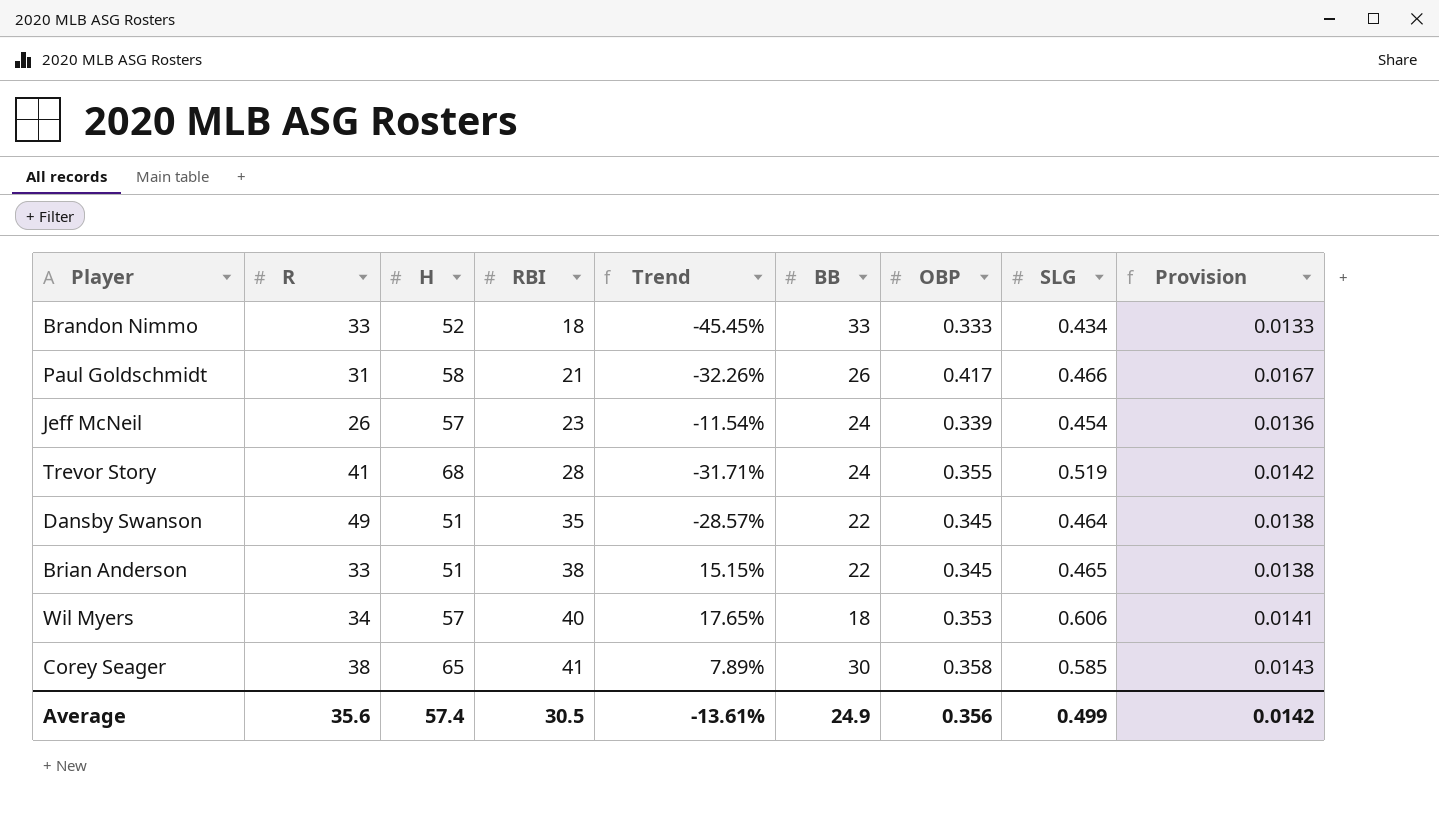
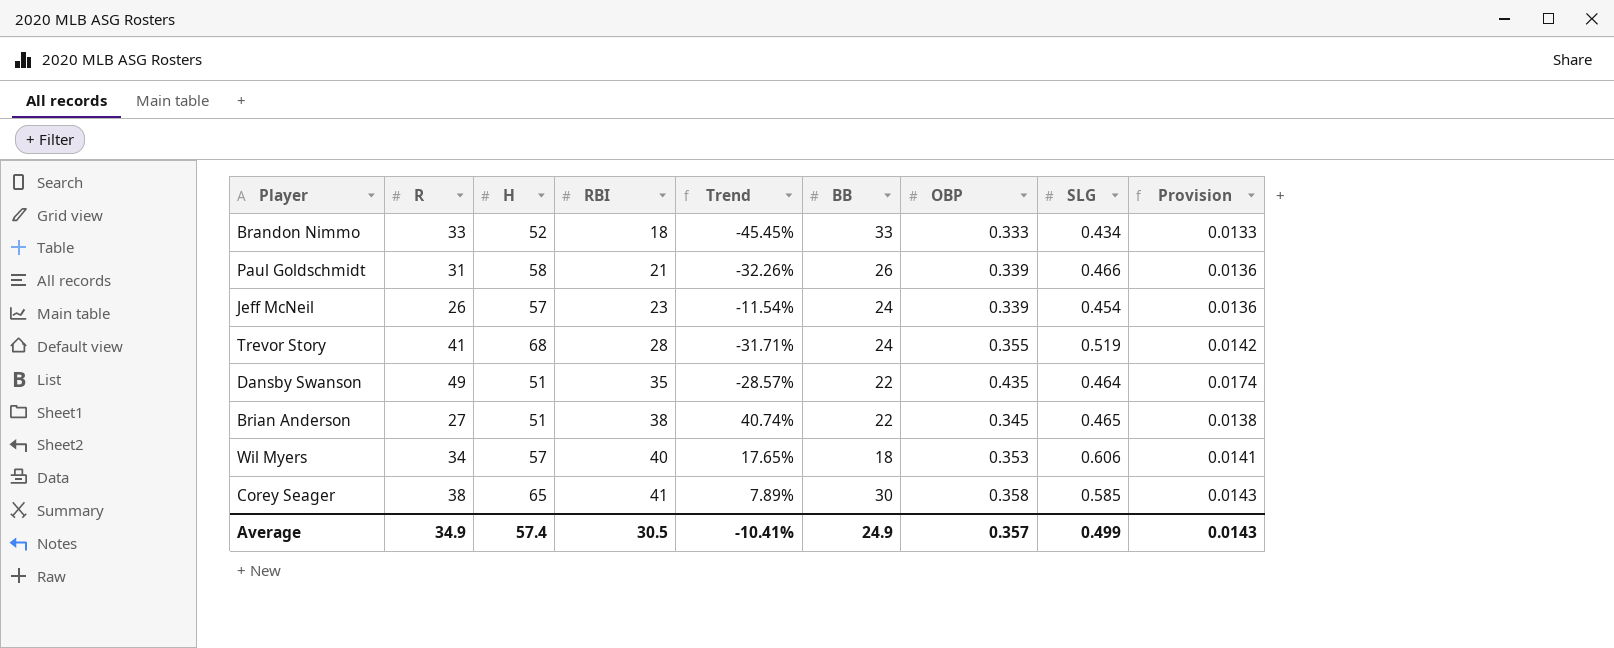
Paul Goldschmidt | OBP: 0.417 -> 0.339
Paul Goldschmidt | Provision: 0.0167 -> 0.0136
Dansby Swanson | OBP: 0.345 -> 0.435
Dansby Swanson | Provision: 0.0138 -> 0.0174
Brian Anderson | R: 33 -> 27
Brian Anderson | Trend: 15.15% -> 40.74%
Average | R: 35.6 -> 34.9
Average | Trend: -13.61% -> -10.41%
Average | OBP: 0.356 -> 0.357
Average | Provision: 0.0142 -> 0.0143

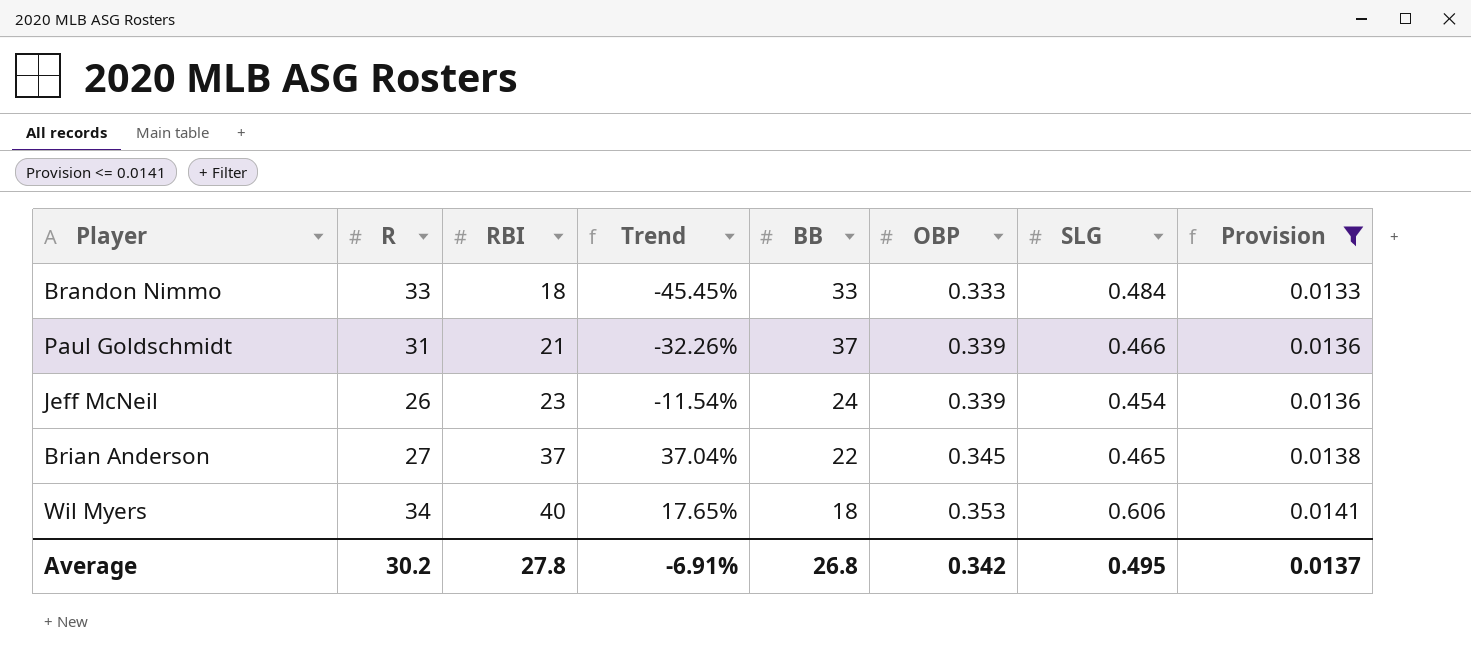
filter: none -> Provision <= 0.0141
column H | position: 3 -> none
Brandon Nimmo | SLG: 0.434 -> 0.484
Paul Goldschmidt | BB: 26 -> 37
Brian Anderson | RBI: 38 -> 37
Brian Anderson | Trend: 40.74% -> 37.04%
Average | R: 34.9 -> 30.2
Average | RBI: 30.5 -> 27.8
Average | Trend: -10.41% -> -6.91%
Average | BB: 24.9 -> 26.8
Average | OBP: 0.357 -> 0.342
Average | SLG: 0.499 -> 0.495
Average | Provision: 0.0143 -> 0.0137

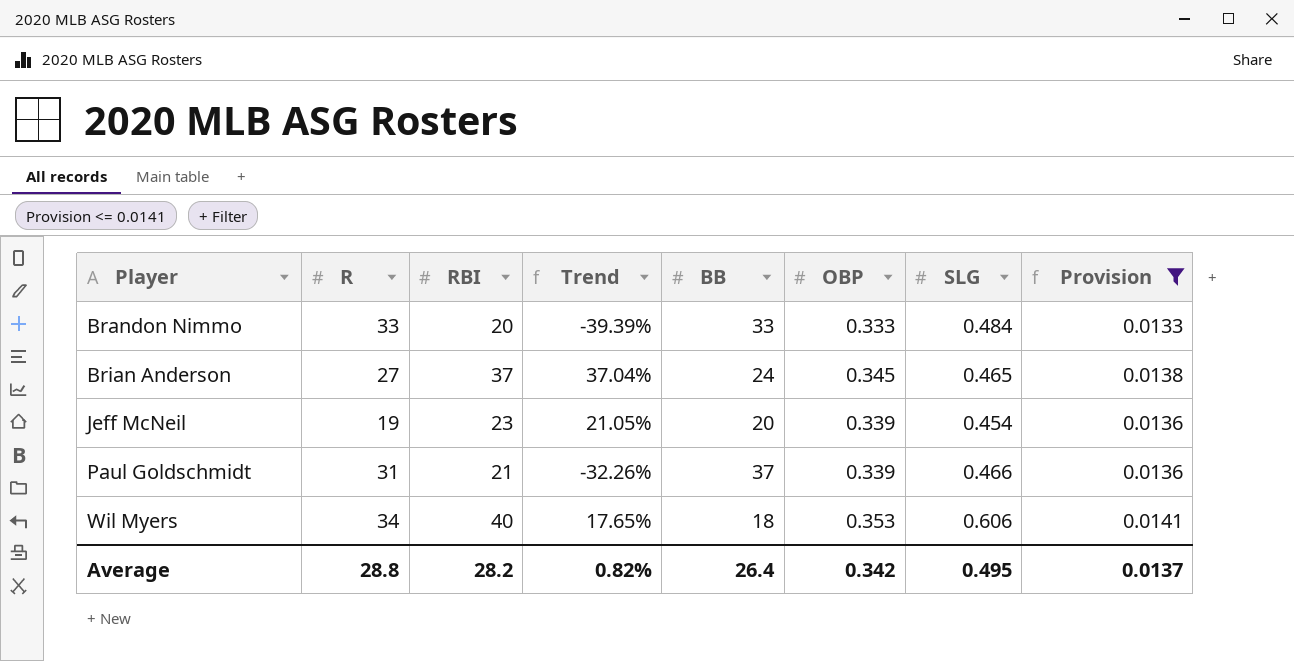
row order: RBI ascending -> Player ascending
Brandon Nimmo | RBI: 18 -> 20
Brandon Nimmo | Trend: -45.45% -> -39.39%
Brian Anderson | BB: 22 -> 24
Jeff McNeil | R: 26 -> 19
Jeff McNeil | Trend: -11.54% -> 21.05%
Jeff McNeil | BB: 24 -> 20
Average | R: 30.2 -> 28.8
Average | RBI: 27.8 -> 28.2
Average | Trend: -6.91% -> 0.82%
Average | BB: 26.8 -> 26.4

